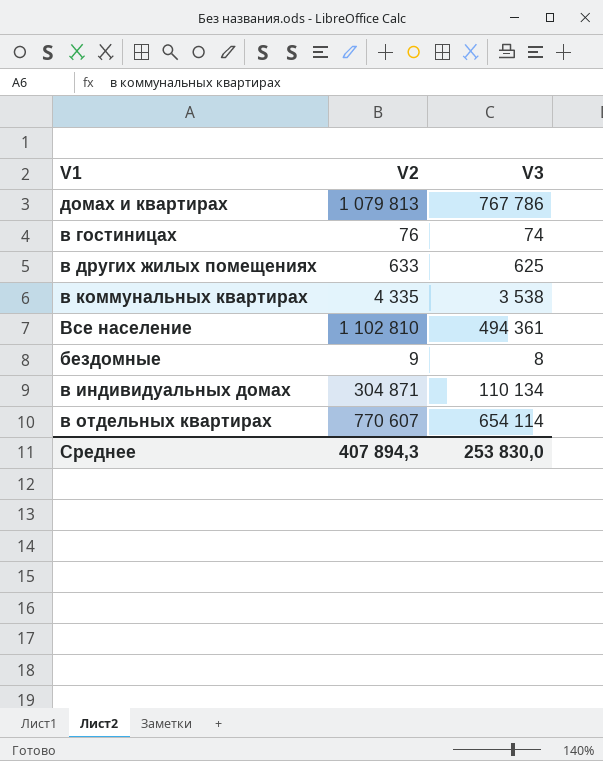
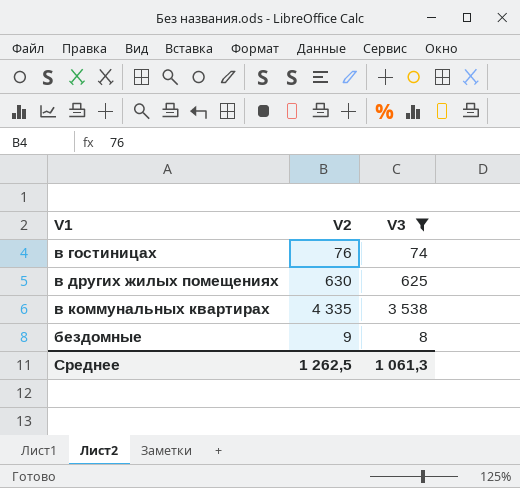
filter: none -> V3 <= 3 538
в других жилых помещениях | V2: 633 -> 630
Среднее | V2: 407 894,3 -> 1 262,5
Среднее | V3: 253 830,0 -> 1 061,3

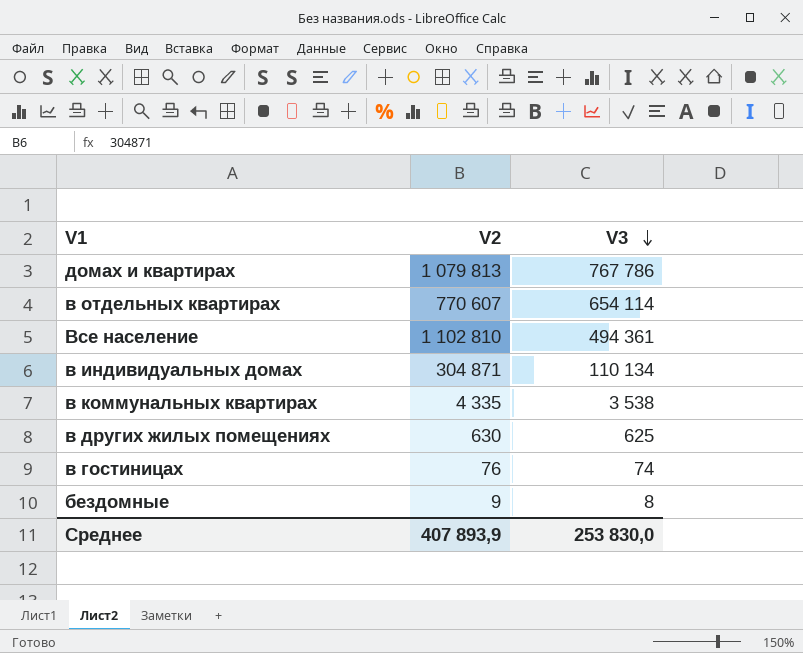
filter: V3 <= 3 538 -> none
row order: none -> V3 descending
Среднее | V2: 1 262,5 -> 407 893,9
Среднее | V3: 1 061,3 -> 253 830,0

